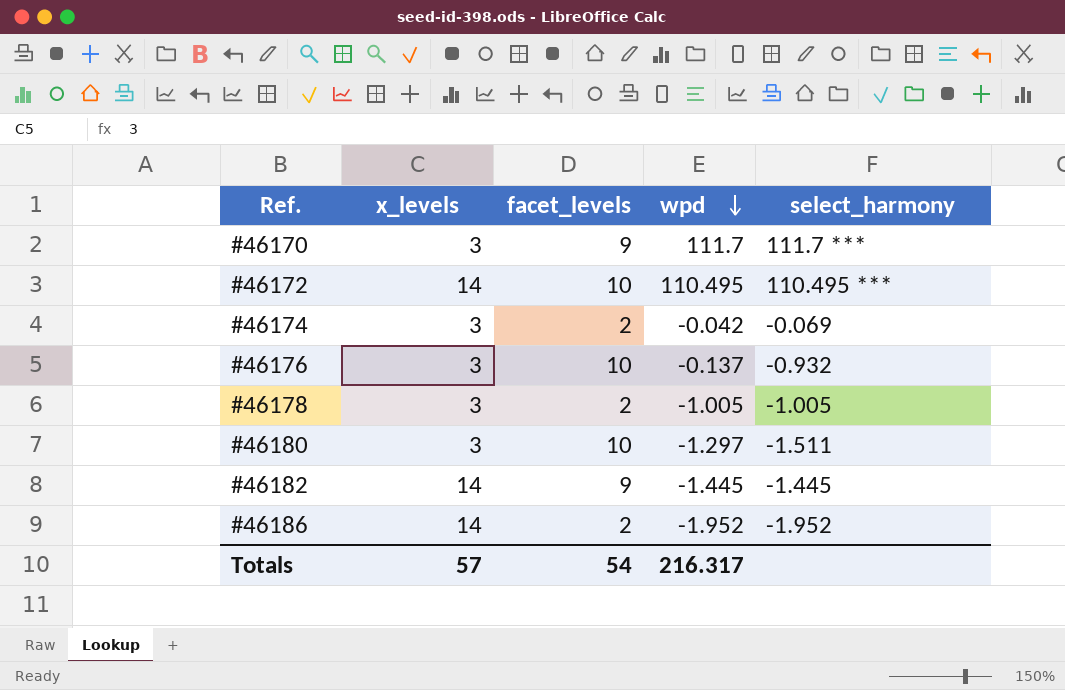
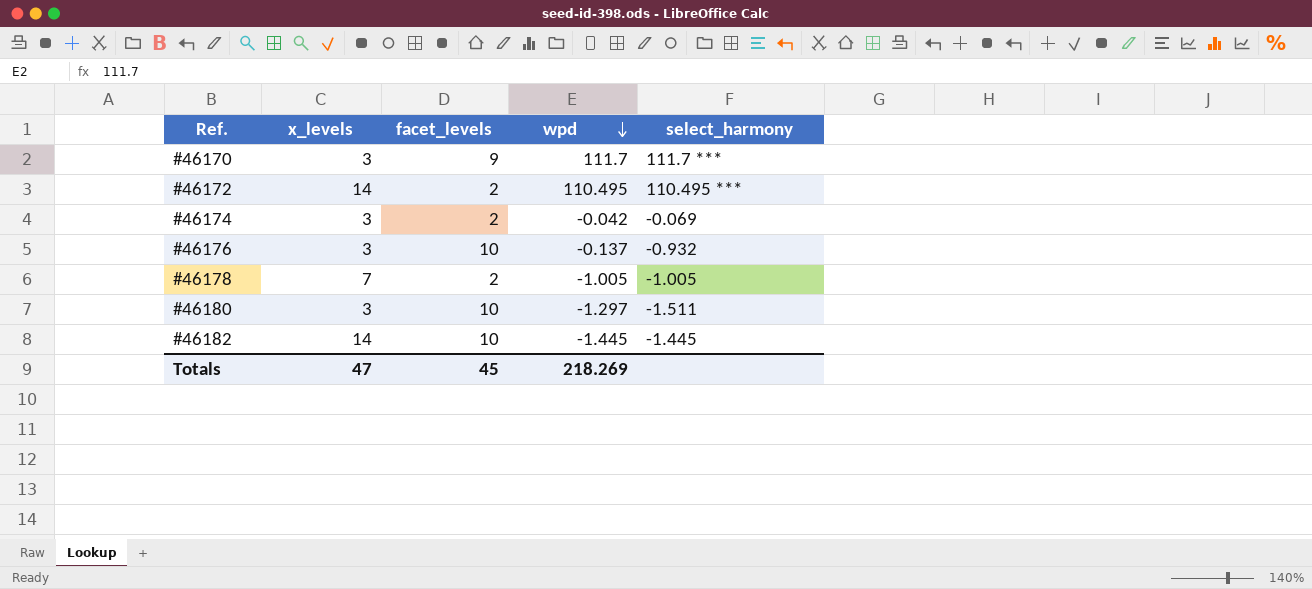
row #46186: 14 | 2 | -1.952 | -1.952 -> none
#46172 | facet_levels: 10 -> 2
#46178 | x_levels: 3 -> 7
#46182 | facet_levels: 9 -> 10
Totals | x_levels: 57 -> 47
Totals | facet_levels: 54 -> 45
Totals | wpd: 216.317 -> 218.269

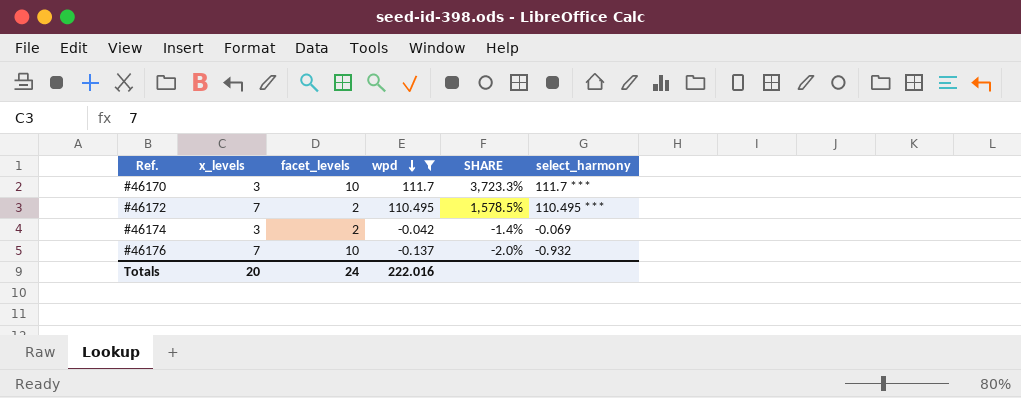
filter: none -> wpd >= -0.137
column SHARE | formula: none -> [wpd] / [x_levels]
#46170 | facet_levels: 9 -> 10
#46172 | x_levels: 14 -> 7
#46176 | x_levels: 3 -> 7
Totals | x_levels: 47 -> 20
Totals | facet_levels: 45 -> 24
Totals | wpd: 218.269 -> 222.016

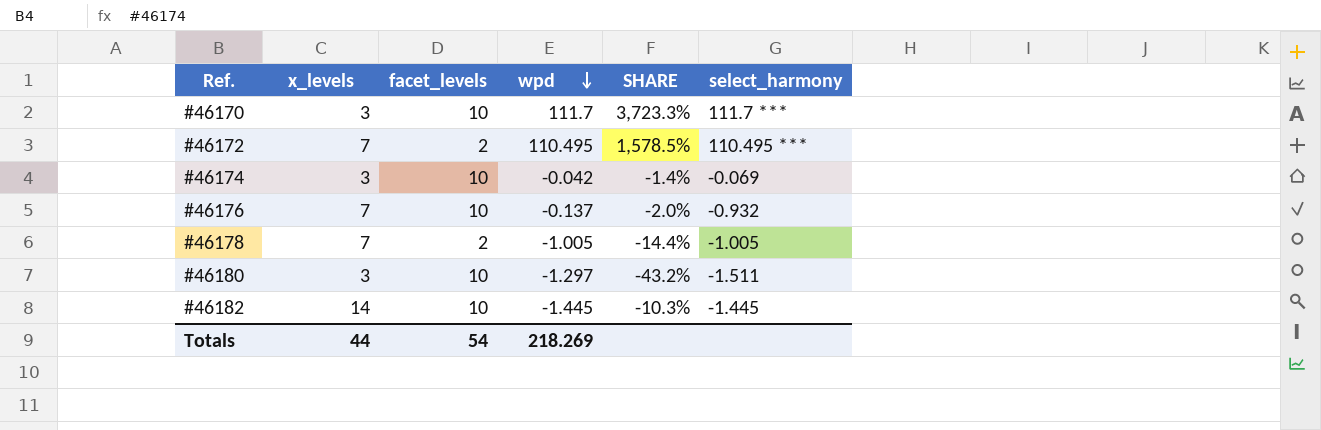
filter: wpd >= -0.137 -> none
#46174 | facet_levels: 2 -> 10
Totals | x_levels: 20 -> 44
Totals | facet_levels: 24 -> 54
Totals | wpd: 222.016 -> 218.269

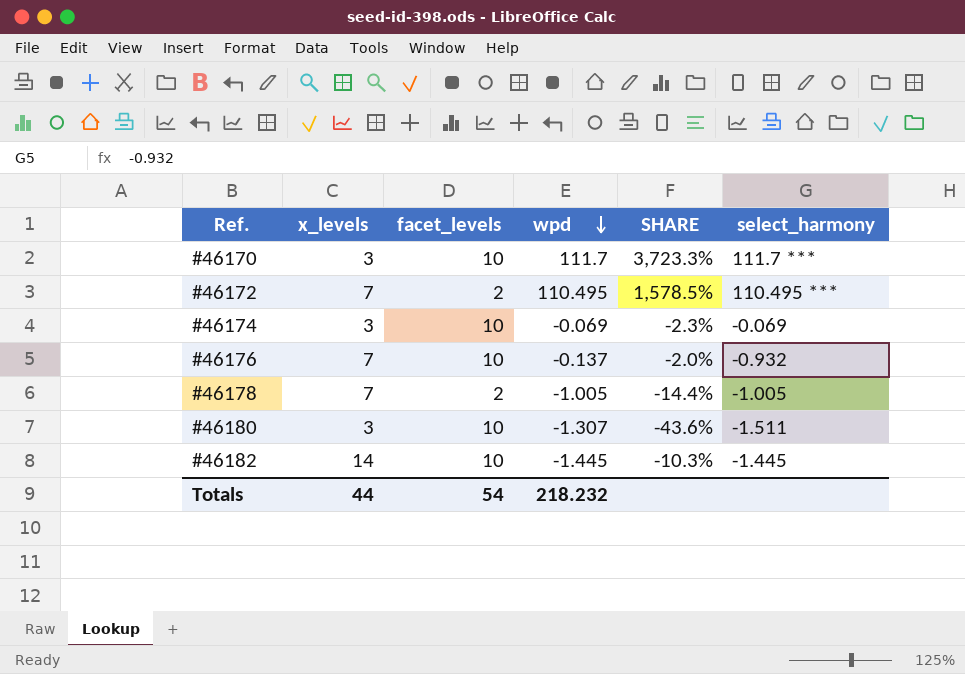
#46174 | wpd: -0.042 -> -0.069
#46174 | SHARE: -1.4% -> -2.3%
#46180 | wpd: -1.297 -> -1.307
#46180 | SHARE: -43.2% -> -43.6%
Totals | wpd: 218.269 -> 218.232

